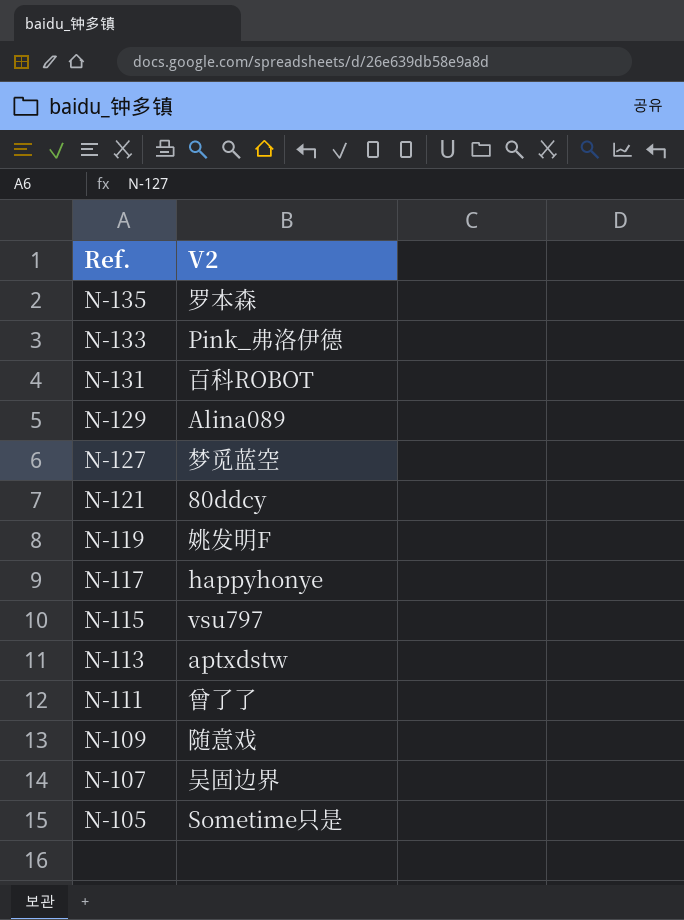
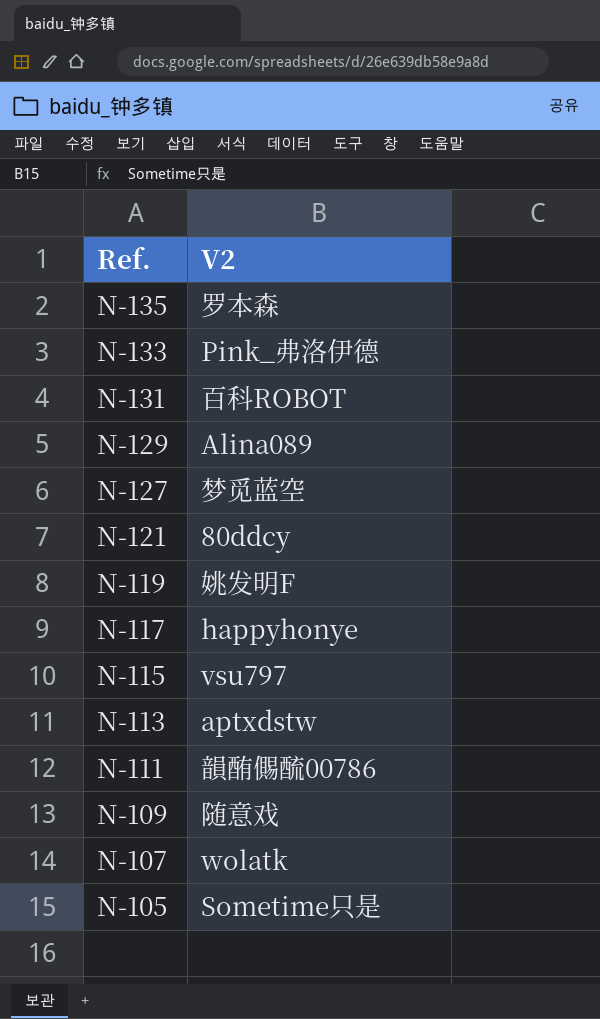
N-111 | V2: 曾了了 -> 韻酭儩酼00786
N-107 | V2: 吴固边界 -> wolatk

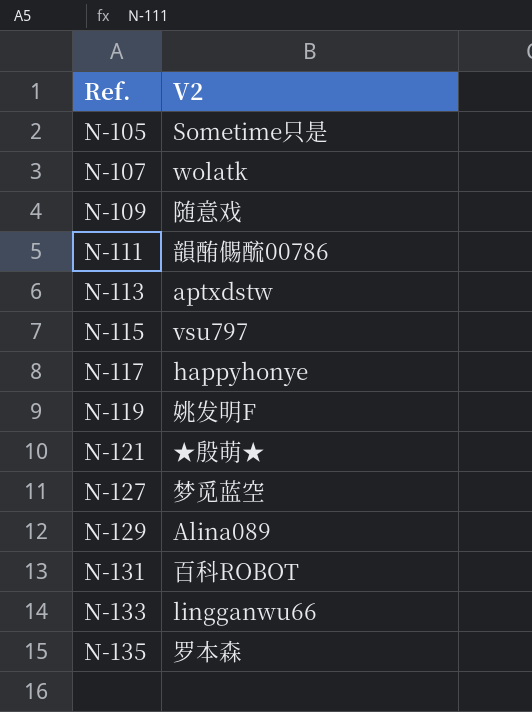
row order: Ref. descending -> Ref. ascending
N-121 | V2: 80ddcy -> ★殷萌★
N-133 | V2: Pink_弗洛伊德 -> lingganwu66

